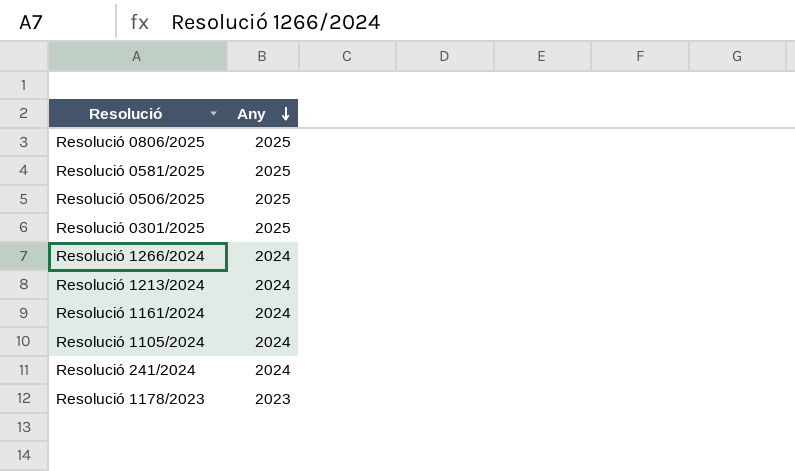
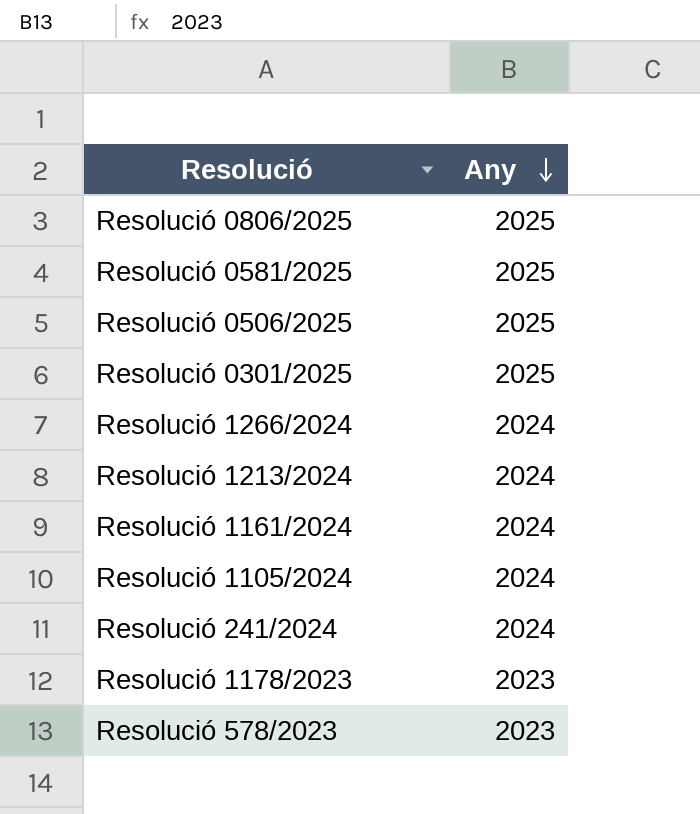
row Resolució 578/2023: none -> 2023

